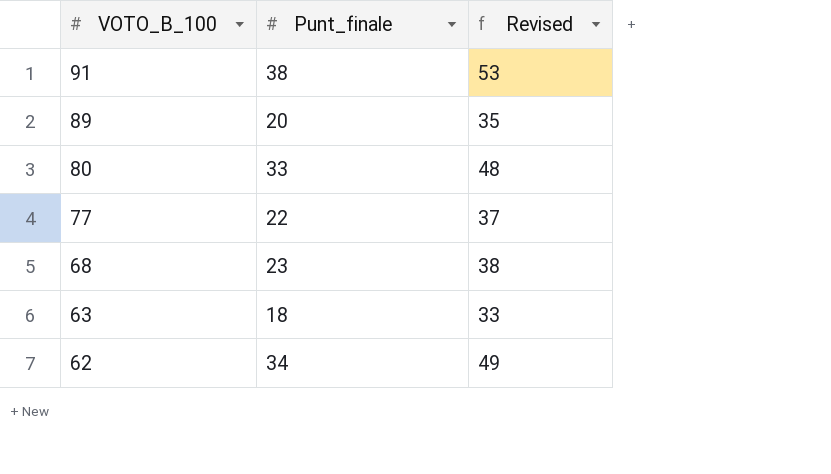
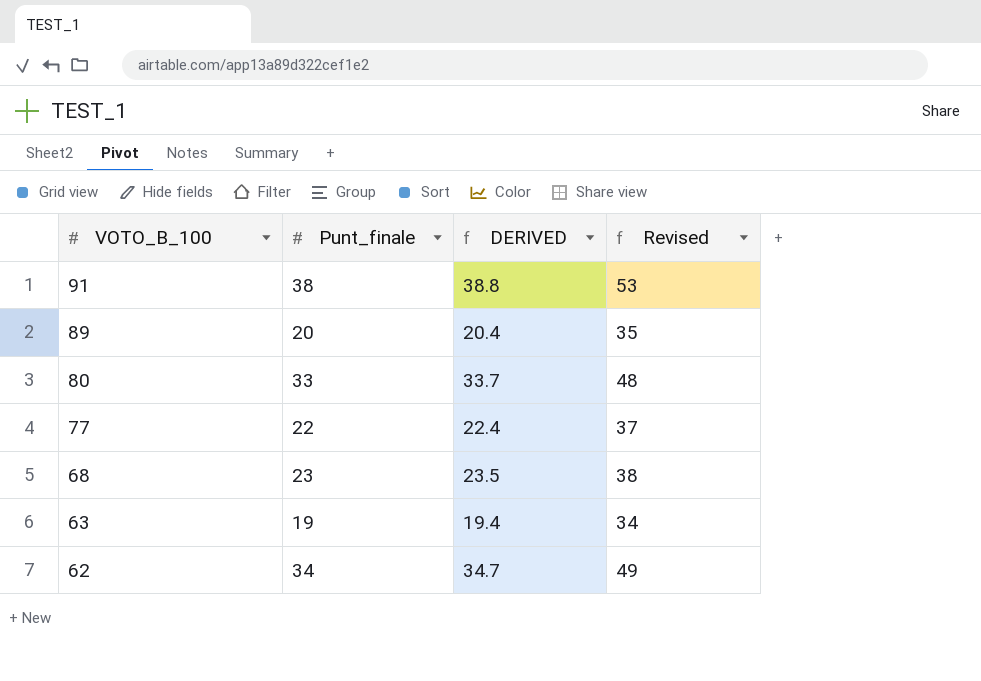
column DERIVED | formula: none -> [Punt_finale] * 1.02
63 | Punt_finale: 18 -> 19
63 | Revised: 33 -> 34

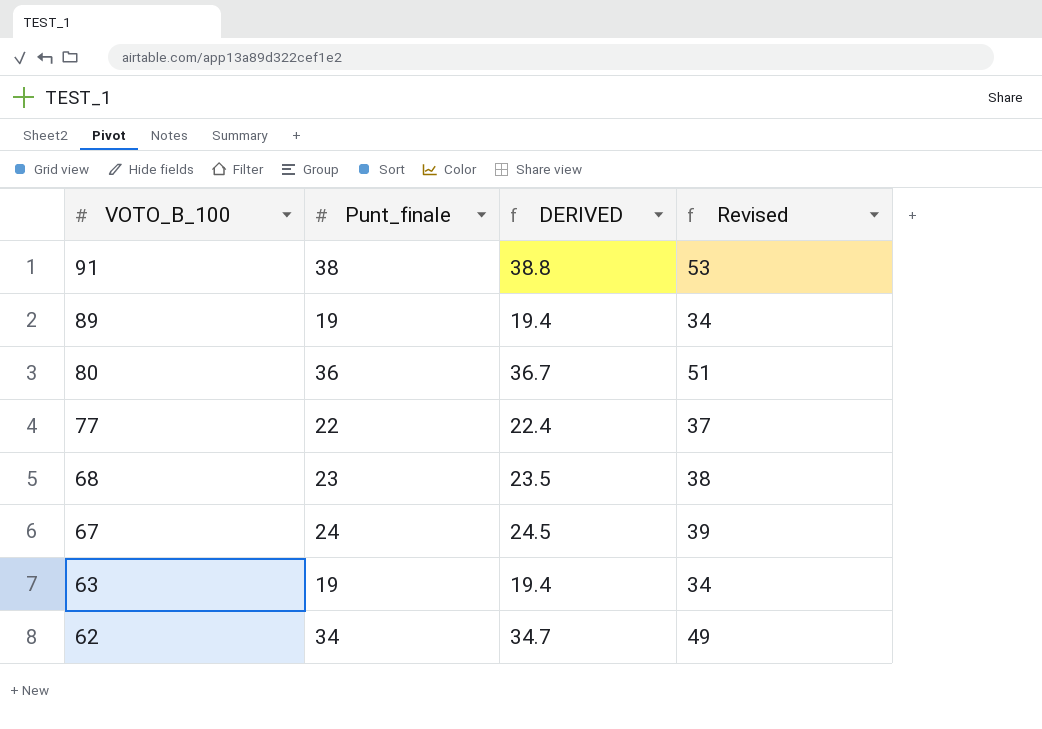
89 | Punt_finale: 20 -> 19
89 | DERIVED: 20.4 -> 19.4
89 | Revised: 35 -> 34
80 | Punt_finale: 33 -> 36
80 | DERIVED: 33.7 -> 36.7
80 | Revised: 48 -> 51
row 67: none -> 24 | 24.5 | 39

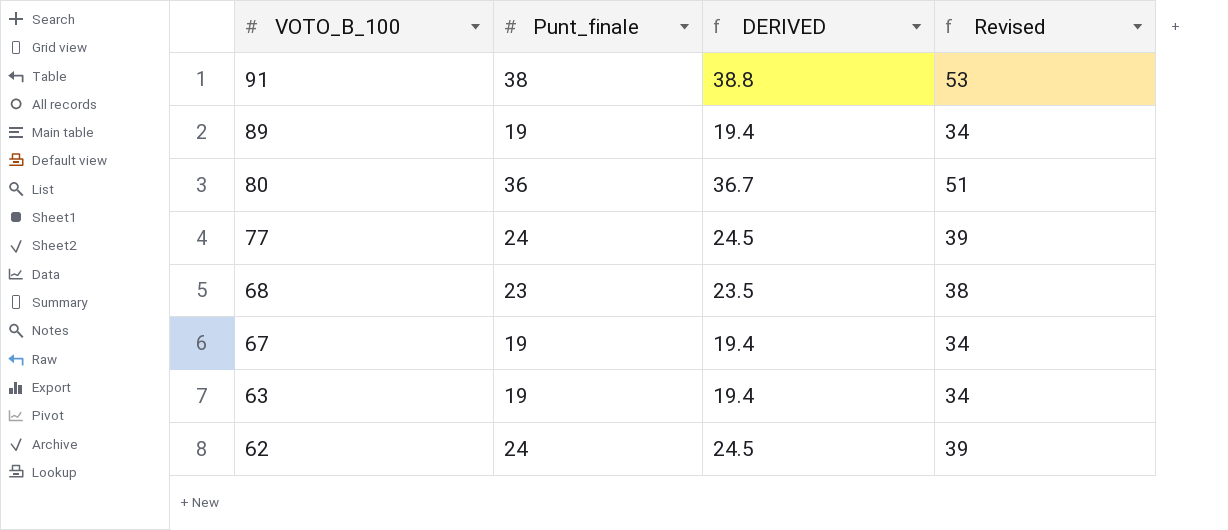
77 | Punt_finale: 22 -> 24
77 | DERIVED: 22.4 -> 24.5
77 | Revised: 37 -> 39
67 | Punt_finale: 24 -> 19
67 | DERIVED: 24.5 -> 19.4
67 | Revised: 39 -> 34
62 | Punt_finale: 34 -> 24
62 | DERIVED: 34.7 -> 24.5
62 | Revised: 49 -> 39

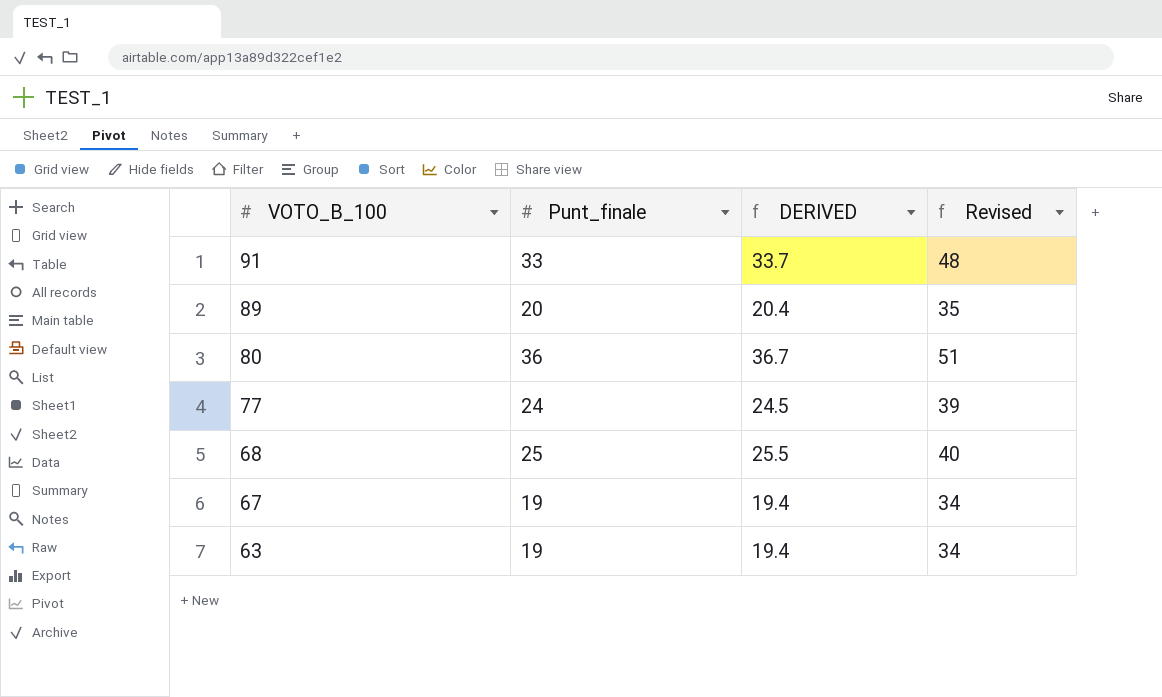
row 62: 24 | 24.5 | 39 -> none
91 | Punt_finale: 38 -> 33
91 | DERIVED: 38.8 -> 33.7
91 | Revised: 53 -> 48
89 | Punt_finale: 19 -> 20
89 | DERIVED: 19.4 -> 20.4
89 | Revised: 34 -> 35
68 | Punt_finale: 23 -> 25
68 | DERIVED: 23.5 -> 25.5
68 | Revised: 38 -> 40

